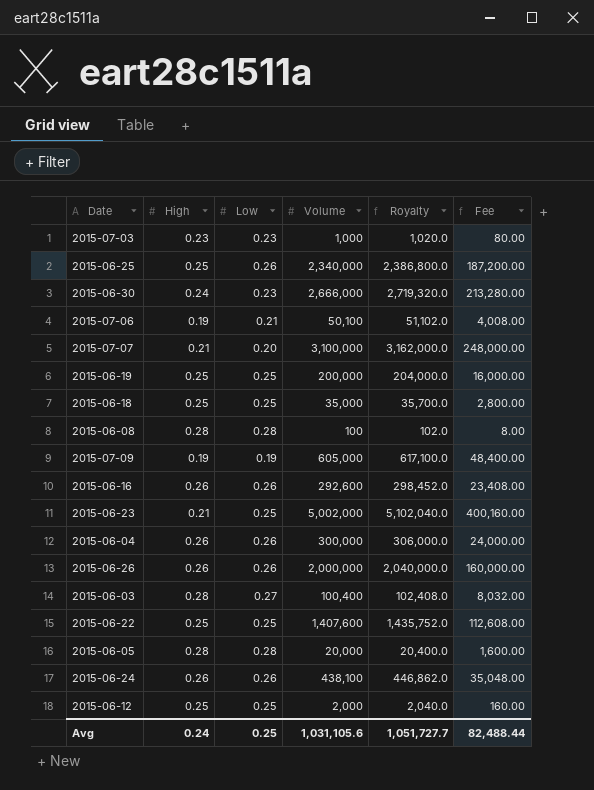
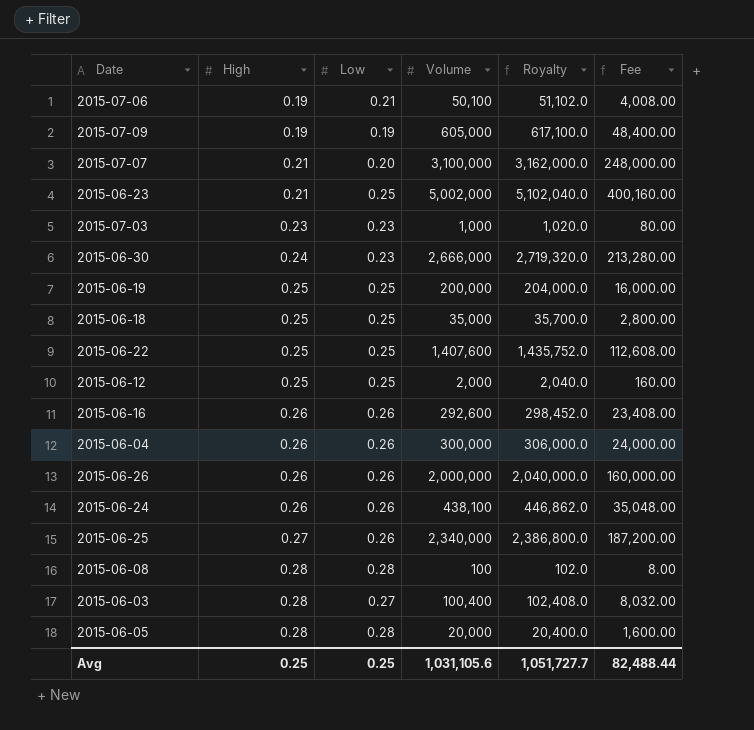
row order: none -> High ascending
2015-06-25 | High: 0.25 -> 0.27
Avg | High: 0.24 -> 0.25

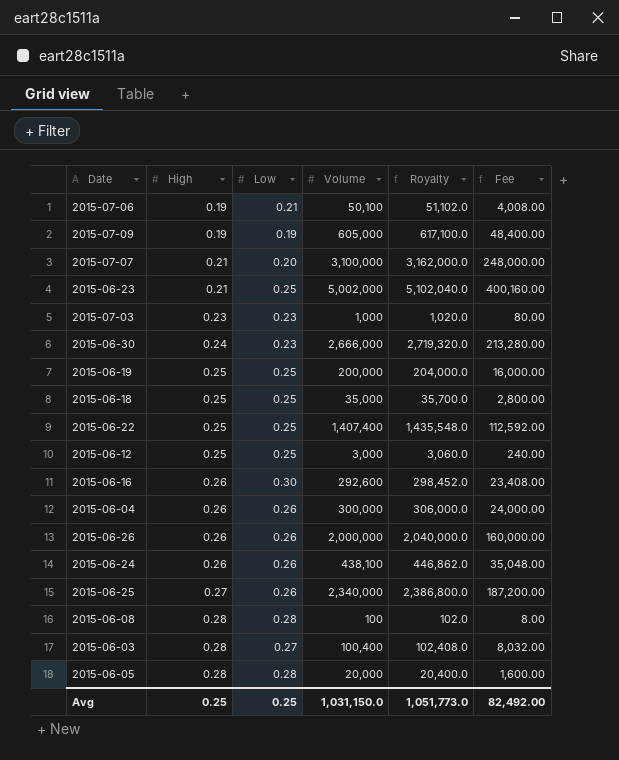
2015-06-22 | Volume: 1,407,600 -> 1,407,400
2015-06-22 | Royalty: 1,435,752.0 -> 1,435,548.0
2015-06-22 | Fee: 112,608.00 -> 112,592.00
2015-06-12 | Volume: 2,000 -> 3,000
2015-06-12 | Royalty: 2,040.0 -> 3,060.0
2015-06-12 | Fee: 160.00 -> 240.00
2015-06-16 | Low: 0.26 -> 0.30
Avg | Volume: 1,031,105.6 -> 1,031,150.0
Avg | Royalty: 1,051,727.7 -> 1,051,773.0
Avg | Fee: 82,488.44 -> 82,492.00

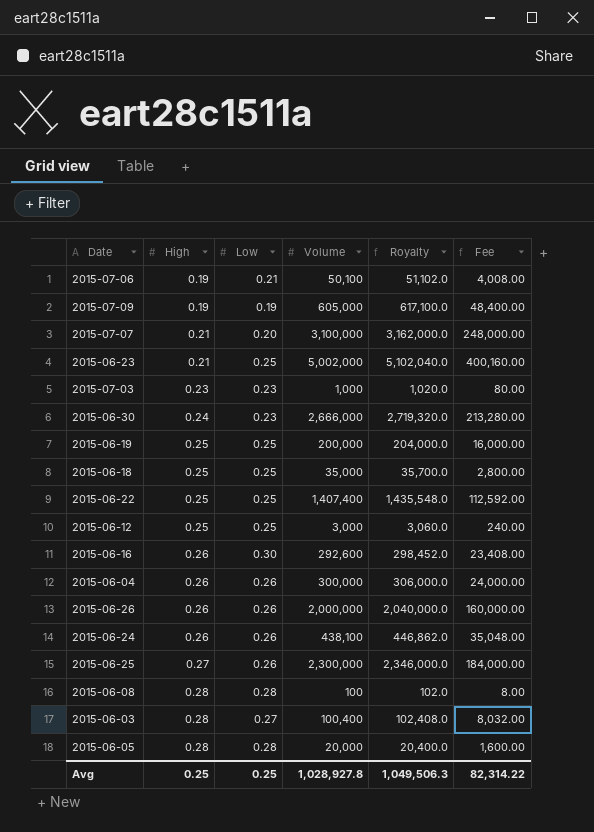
2015-06-25 | Volume: 2,340,000 -> 2,300,000
2015-06-25 | Royalty: 2,386,800.0 -> 2,346,000.0
2015-06-25 | Fee: 187,200.00 -> 184,000.00
Avg | Volume: 1,031,150.0 -> 1,028,927.8
Avg | Royalty: 1,051,773.0 -> 1,049,506.3
Avg | Fee: 82,492.00 -> 82,314.22

